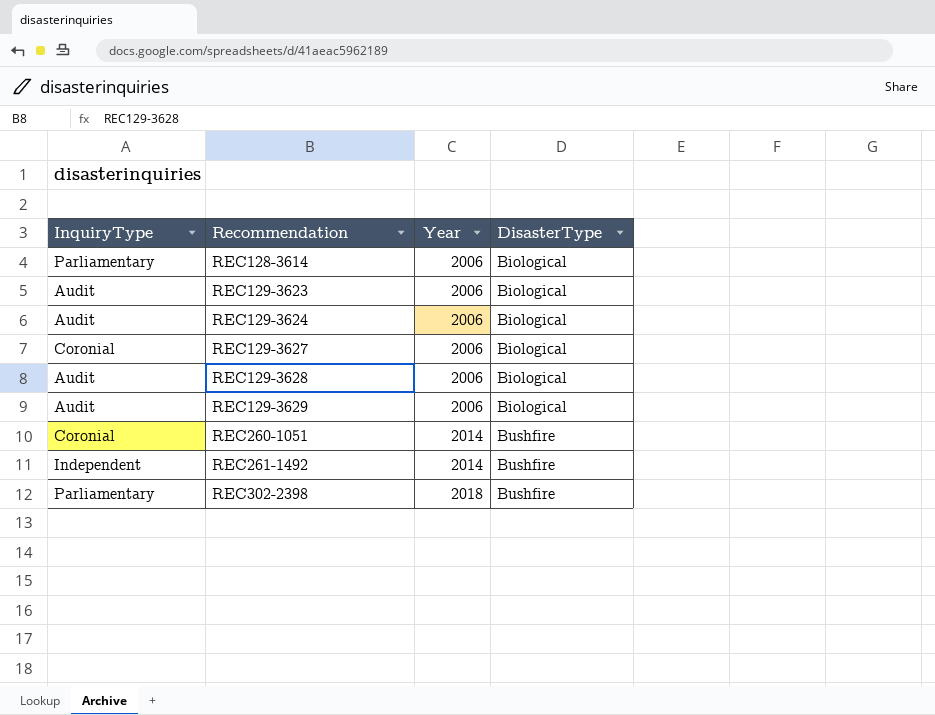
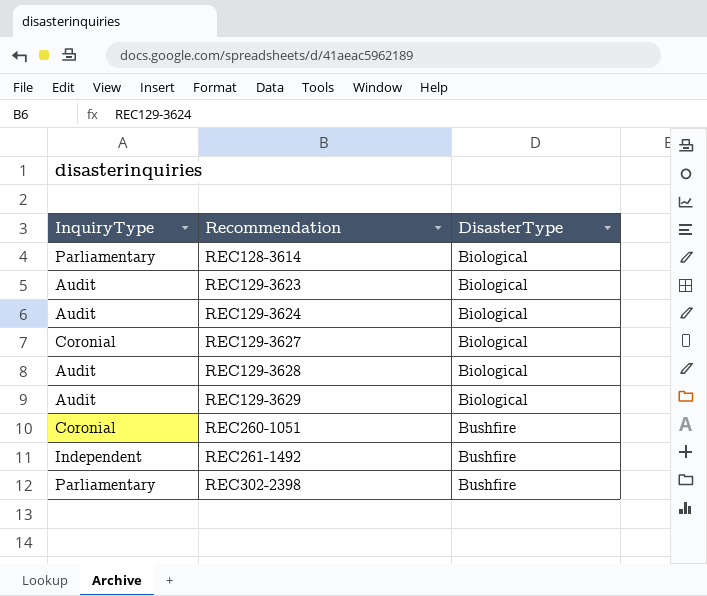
column Year | position: 3 -> none

